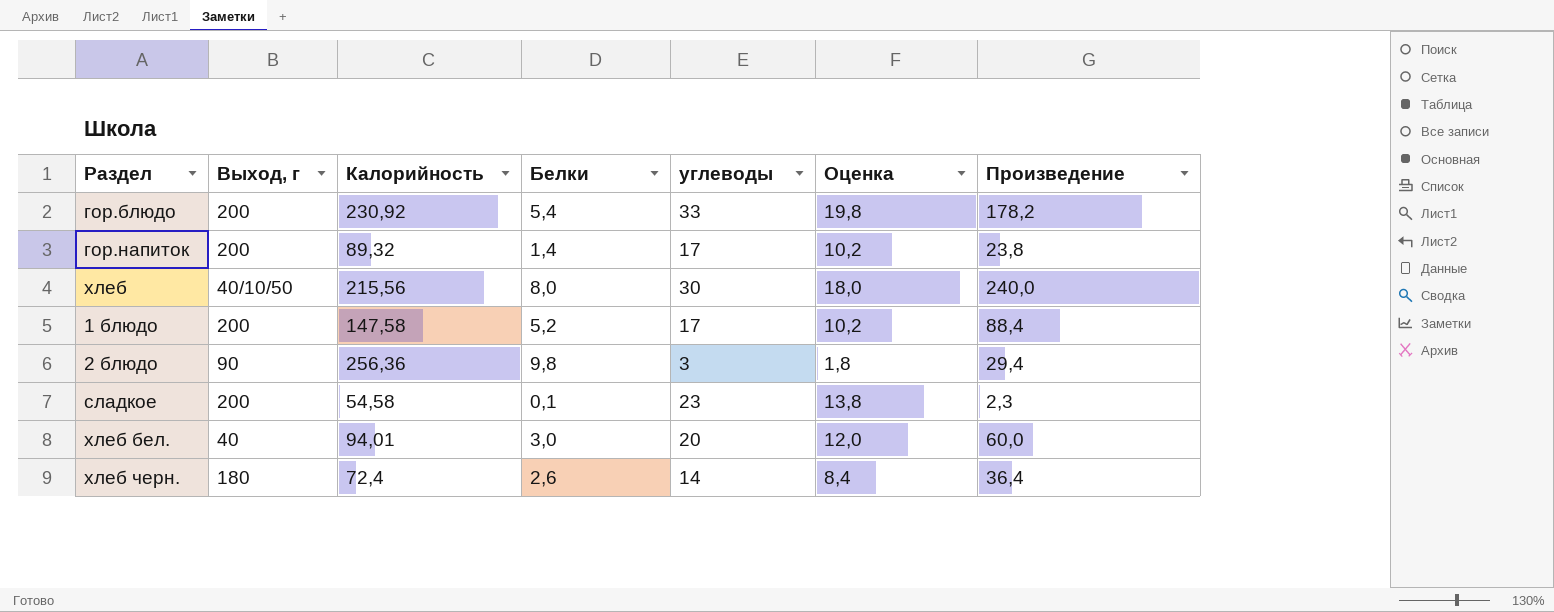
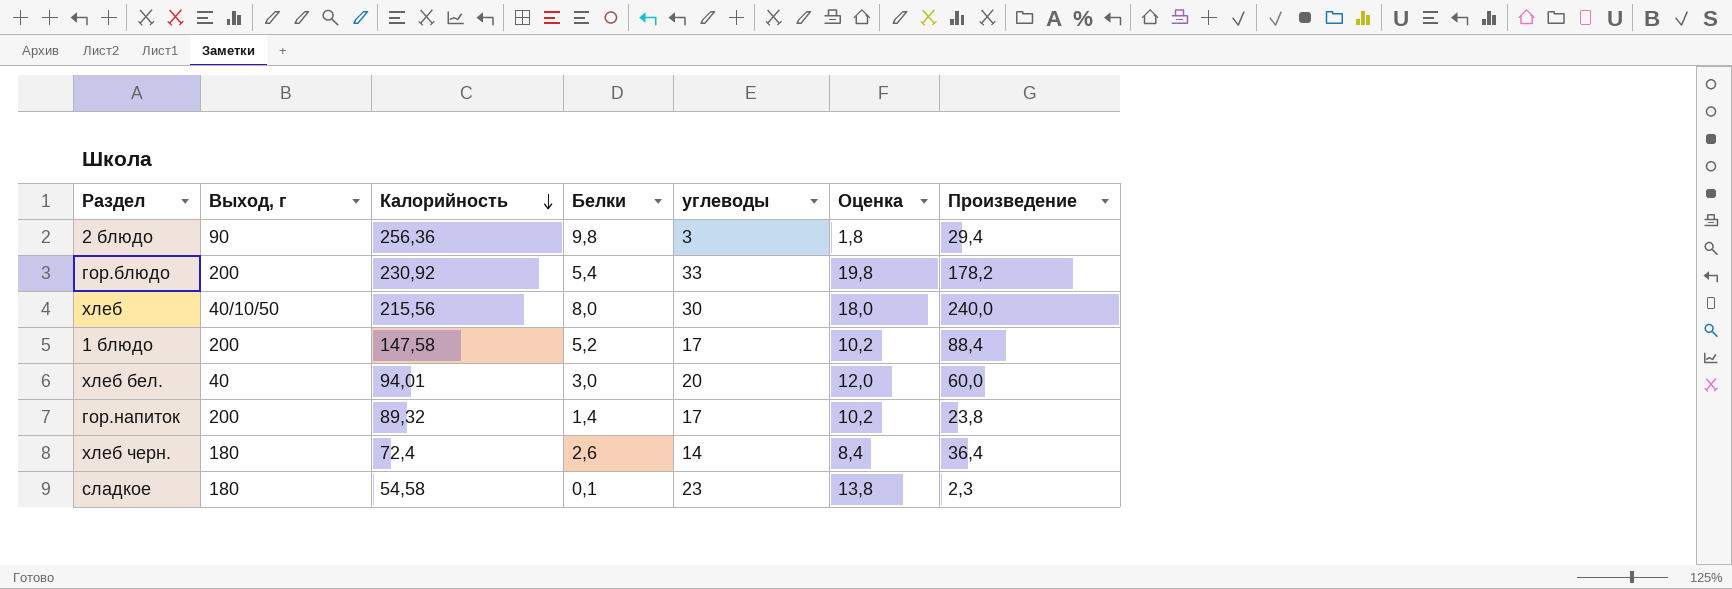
row order: none -> Калорийность descending
сладкое | Выход, г: 200 -> 180

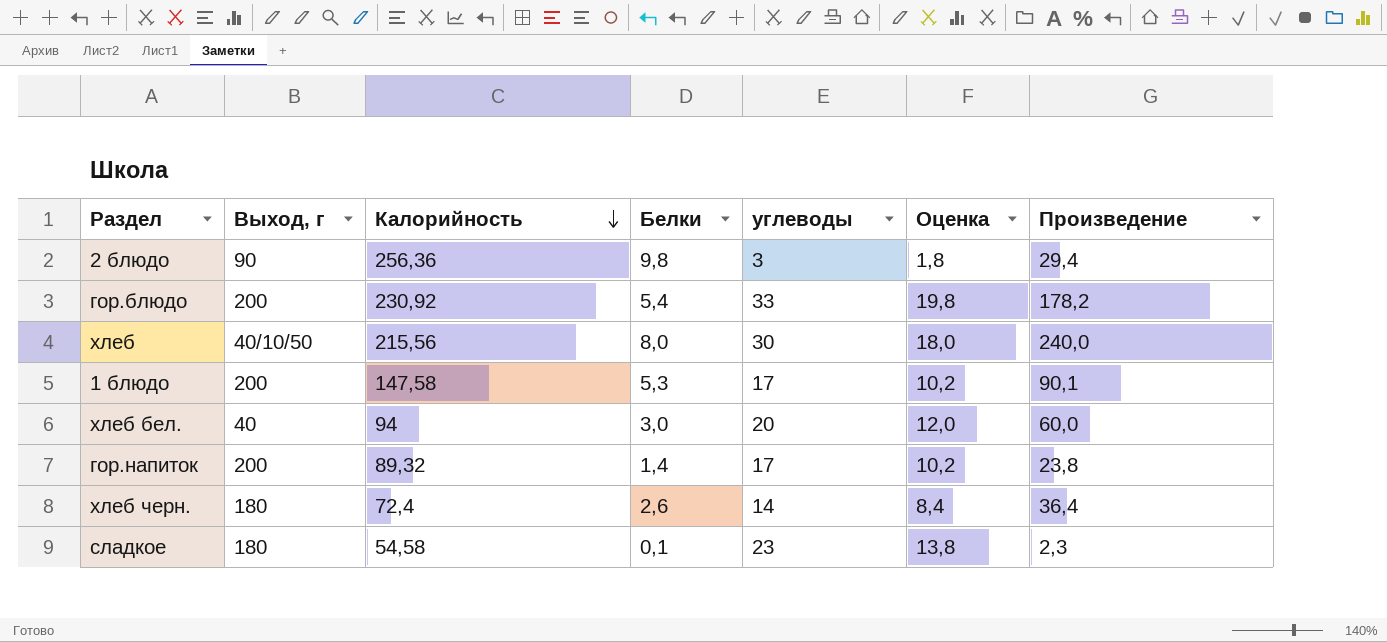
1 блюдо | Белки: 5,2 -> 5,3
1 блюдо | Произведение: 88,4 -> 90,1
хлеб бел. | Калорийность: 94,01 -> 94

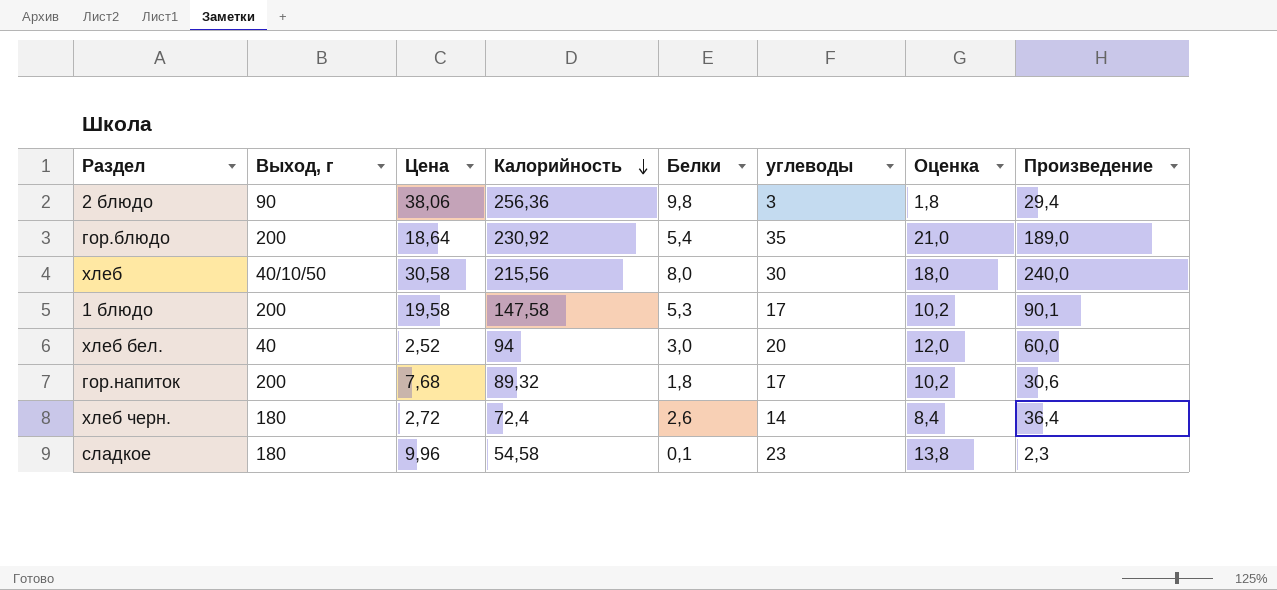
column Цена | position: none -> 3
гор.блюдо | углеводы: 33 -> 35
гор.блюдо | Оценка: 19,8 -> 21,0
гор.блюдо | Произведение: 178,2 -> 189,0
гор.напиток | Белки: 1,4 -> 1,8
гор.напиток | Произведение: 23,8 -> 30,6

